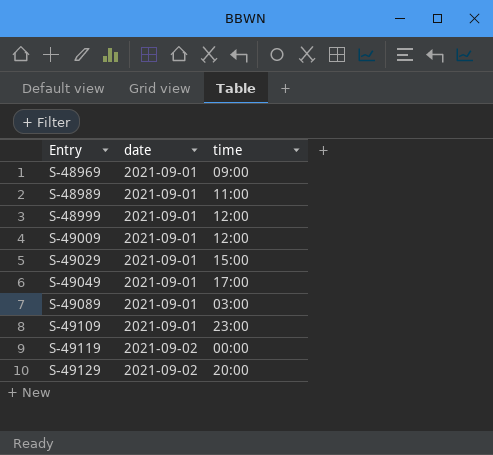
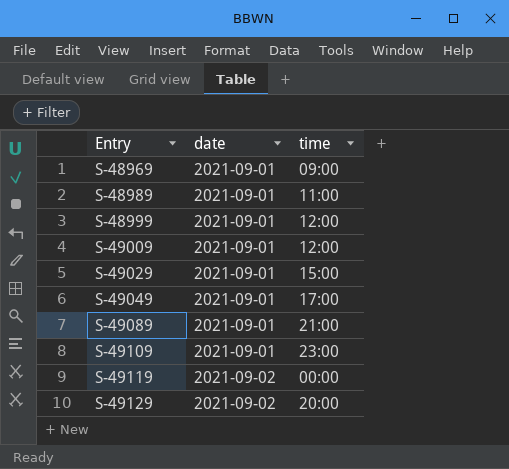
S-49089 | time: 03:00 -> 21:00

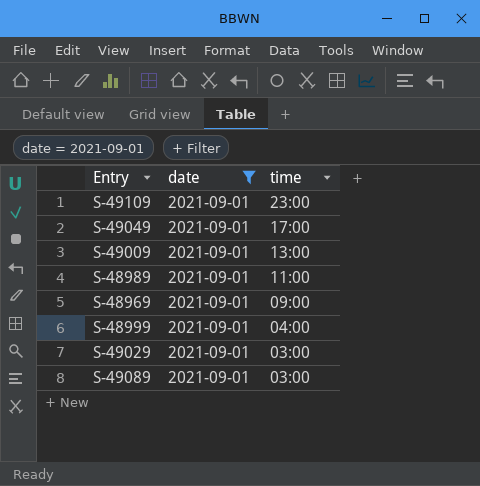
filter: none -> date = 2021-09-01
row order: Entry ascending -> time descending
S-49009 | time: 12:00 -> 13:00
S-48999 | time: 12:00 -> 04:00
S-49029 | time: 15:00 -> 03:00
S-49089 | time: 21:00 -> 03:00

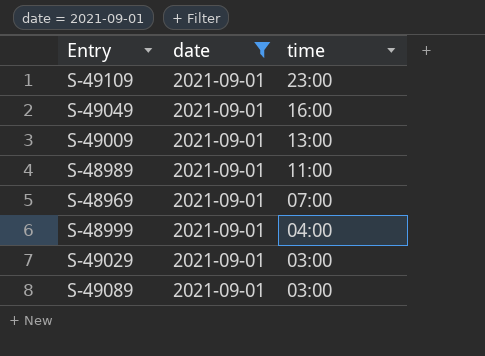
S-49049 | time: 17:00 -> 16:00
S-48969 | time: 09:00 -> 07:00

